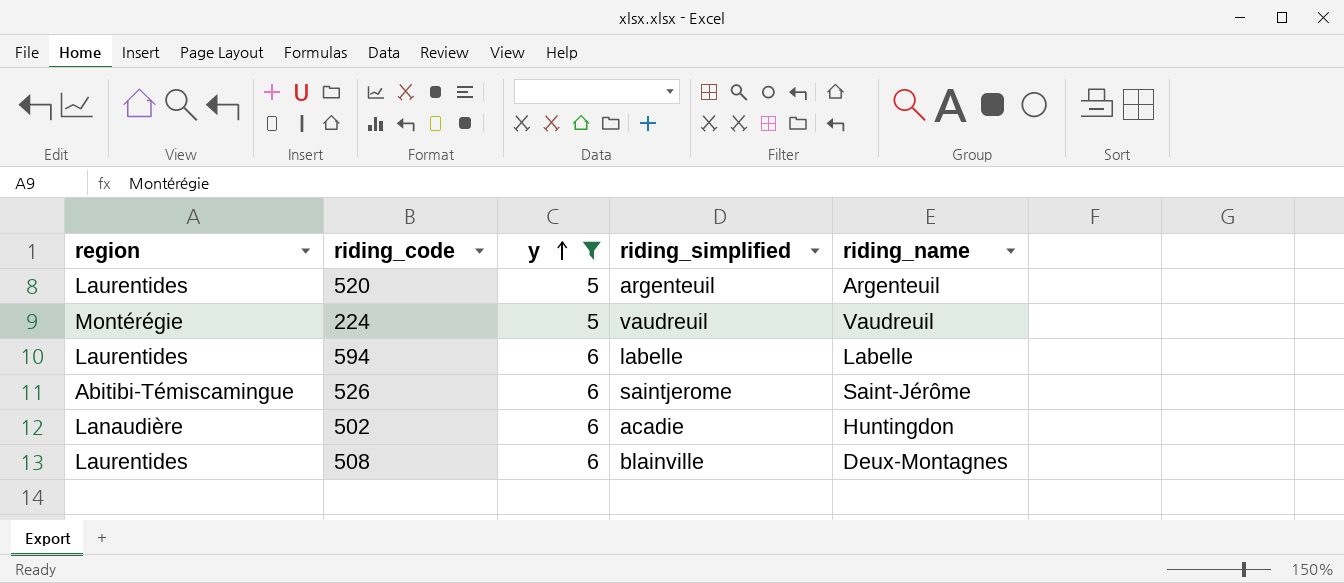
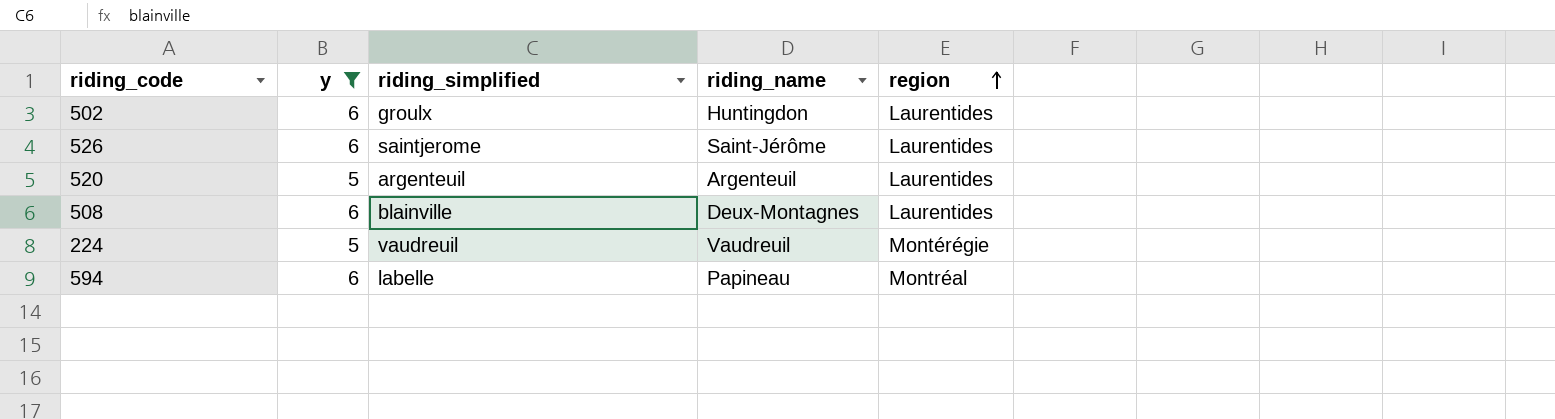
row order: y ascending -> region ascending
column region | position: 1 -> 5
502 | riding_simplified: acadie -> groulx
502 | region: Lanaudière -> Laurentides
526 | region: Abitibi-Témiscamingue -> Laurentides
594 | riding_name: Labelle -> Papineau
594 | region: Laurentides -> Montréal

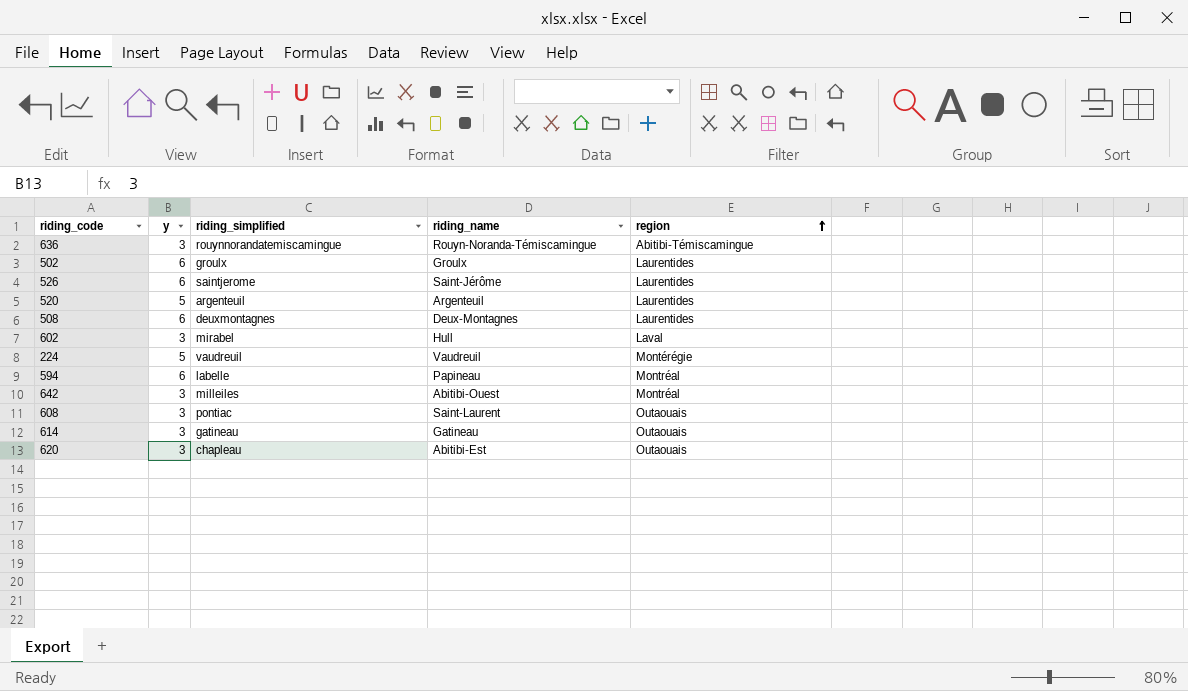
filter: y != 3 -> none
502 | riding_name: Huntingdon -> Groulx
508 | riding_simplified: blainville -> deuxmontagnes

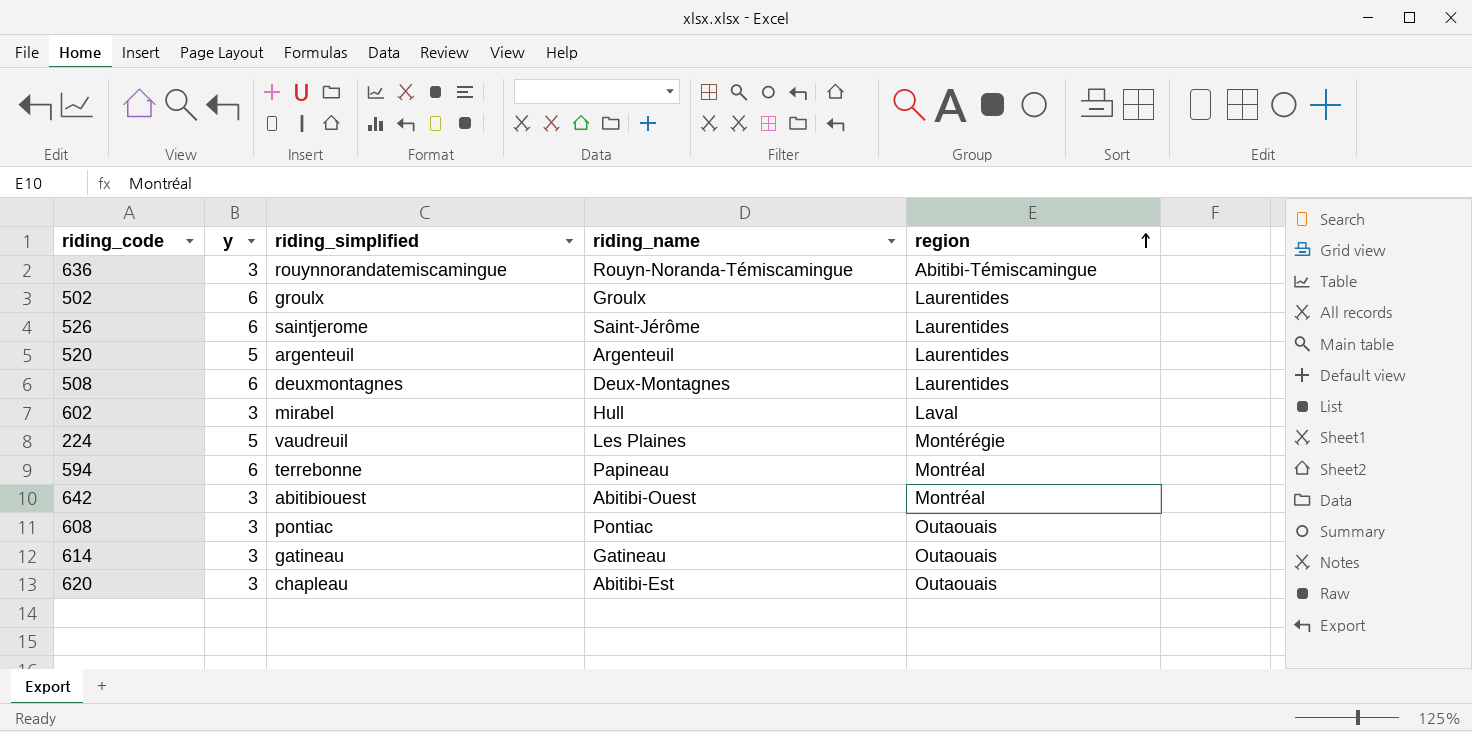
224 | riding_name: Vaudreuil -> Les Plaines
594 | riding_simplified: labelle -> terrebonne
642 | riding_simplified: milleiles -> abitibiouest
608 | riding_name: Saint-Laurent -> Pontiac

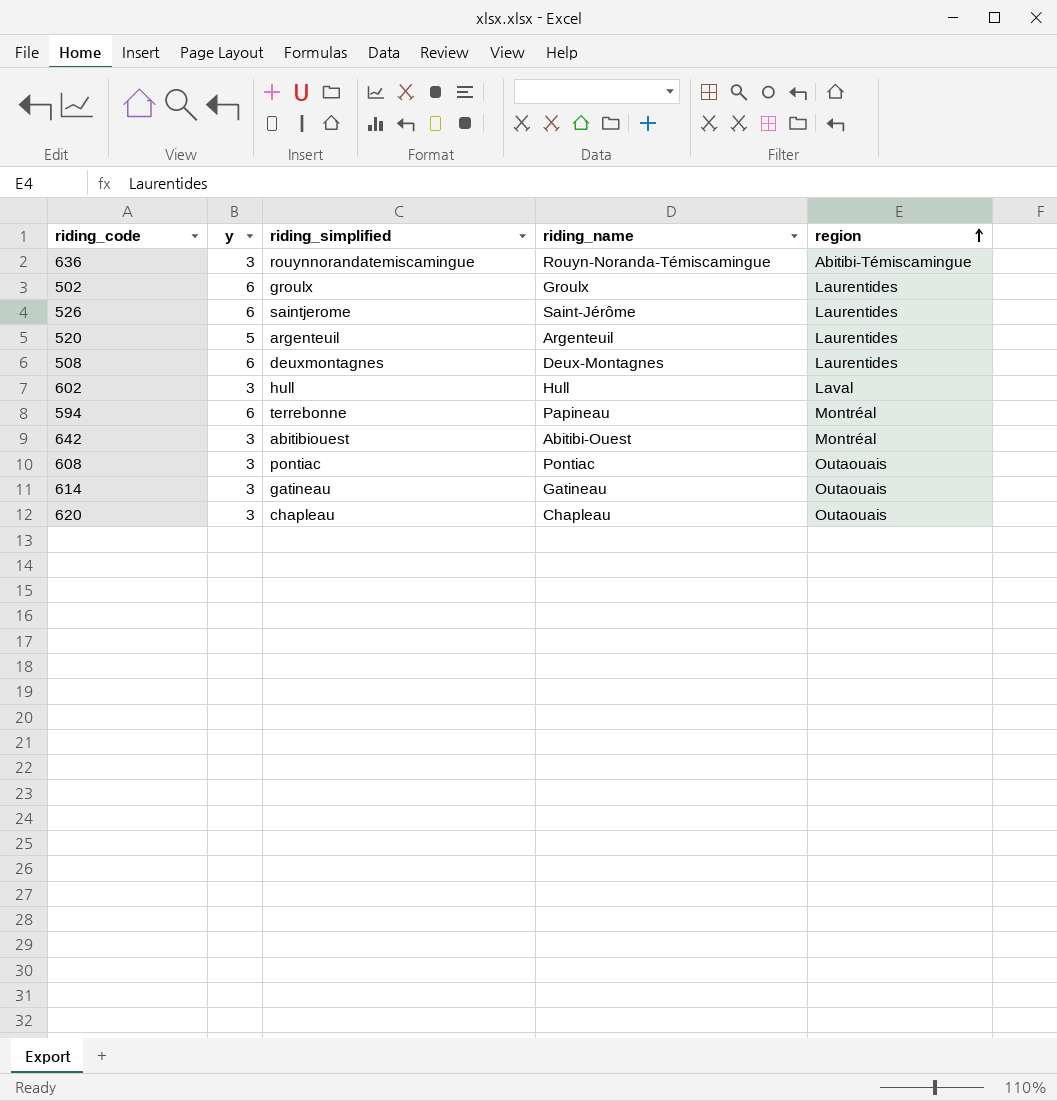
row 224: 5 | vaudreuil | Les Plaines | Montérégie -> none
602 | riding_simplified: mirabel -> hull
620 | riding_name: Abitibi-Est -> Chapleau

